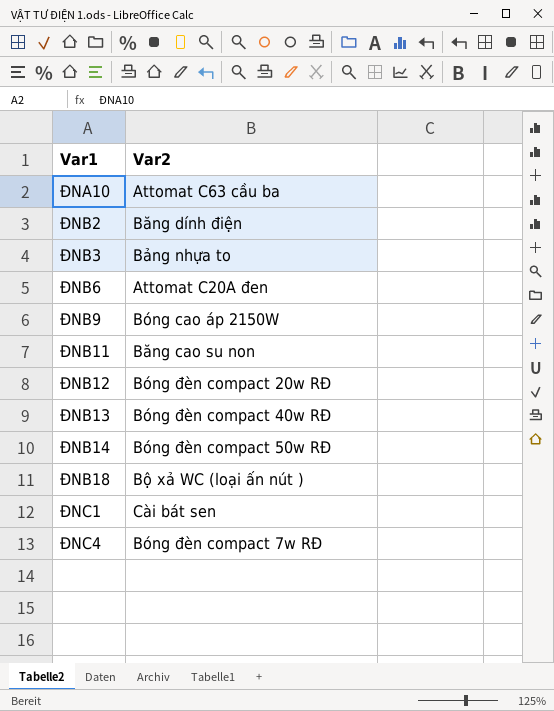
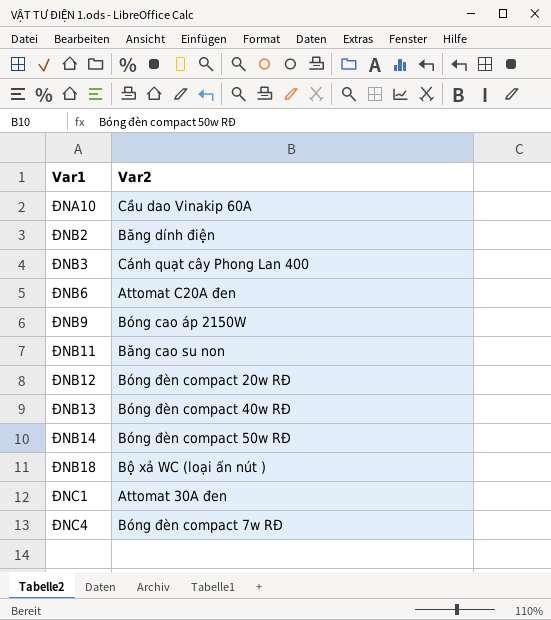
ĐNA10 | Var2: Attomat C63 cầu ba -> Cầu dao Vinakip 60A
ĐNB3 | Var2: Bảng nhựa to -> Cánh quạt cây Phong Lan 400
ĐNC1 | Var2: Cài bát sen -> Attomat 30A đen

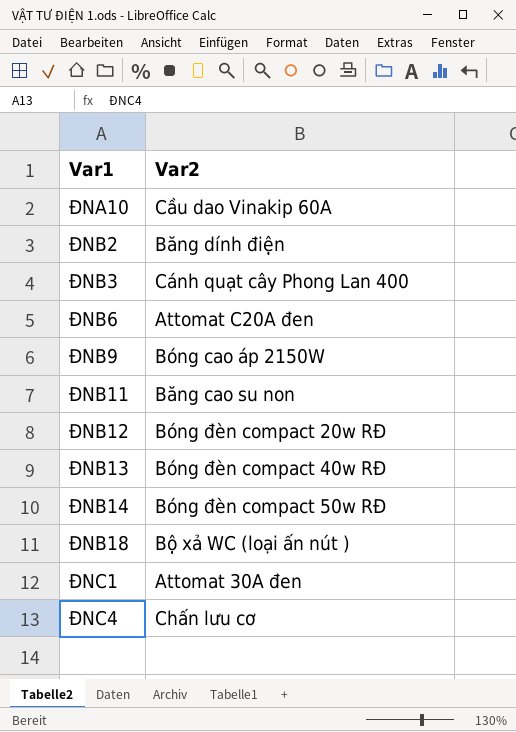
ĐNC4 | Var2: Bóng đèn compact 7w RĐ -> Chấn lưu cơ

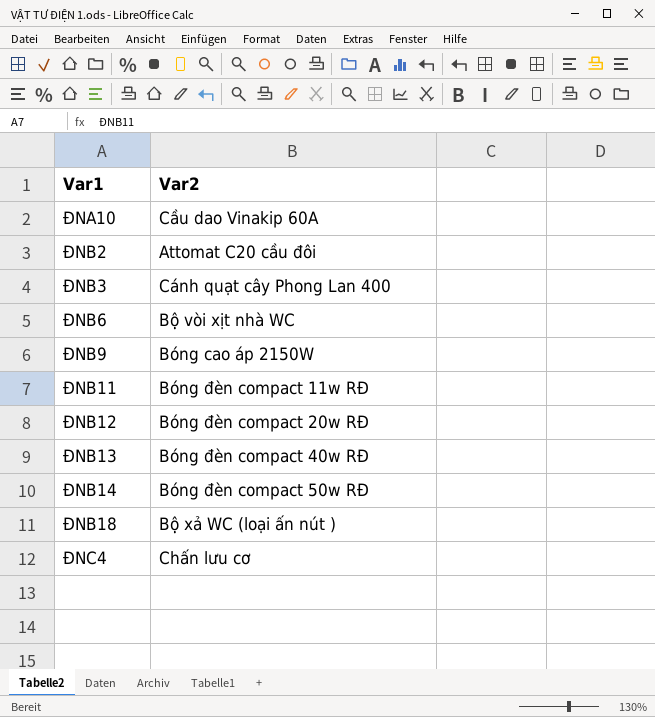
row ĐNC1: Attomat 30A đen -> none
ĐNB2 | Var2: Băng dính điện -> Attomat C20 cầu đôi
ĐNB6 | Var2: Attomat C20A đen -> Bộ vòi xịt nhà WC
ĐNB11 | Var2: Băng cao su non -> Bóng đèn compact 11w RĐ

